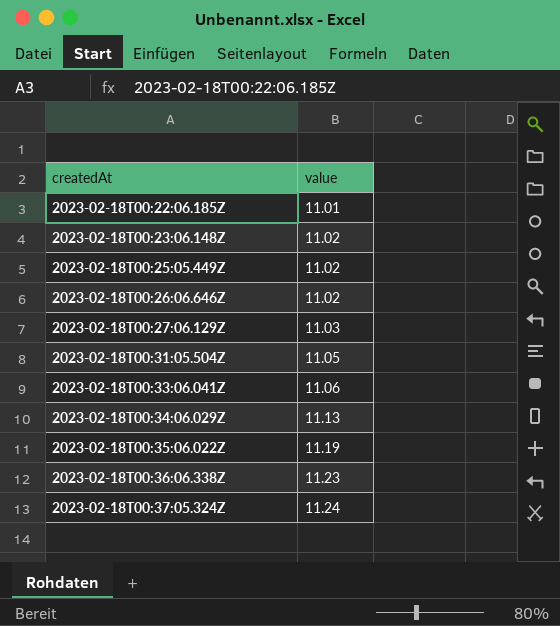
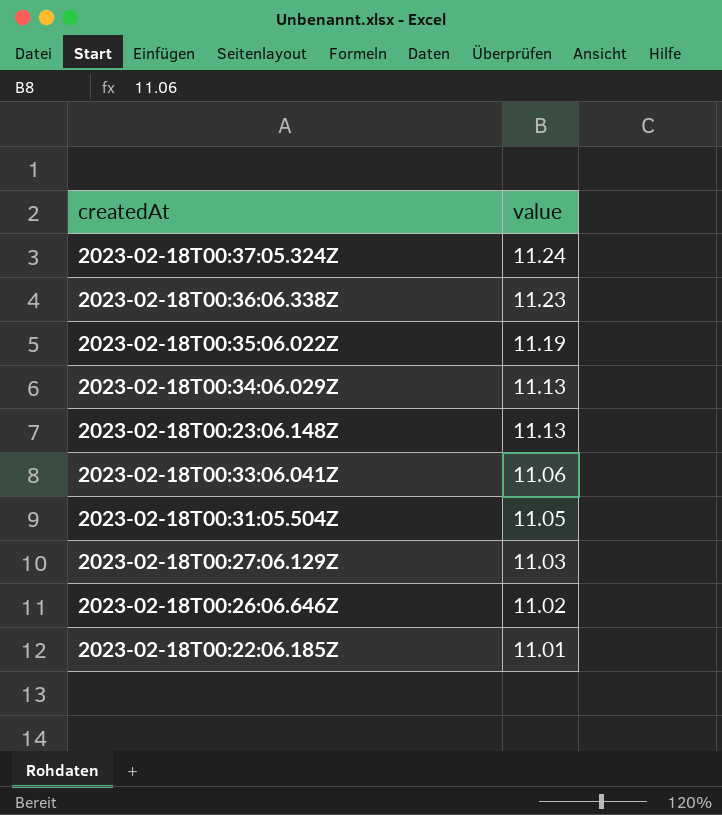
row order: createdAt ascending -> value descending
row 2023-02-18T00:25:05.449Z: 11.02 -> none
2023-02-18T00:23:06.148Z | value: 11.02 -> 11.13

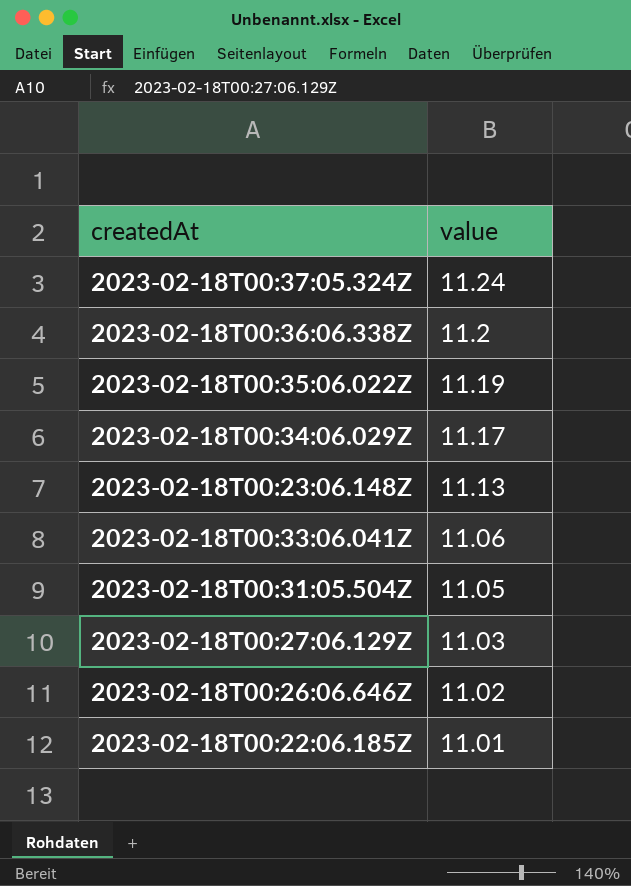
2023-02-18T00:36:06.338Z | value: 11.23 -> 11.2
2023-02-18T00:34:06.029Z | value: 11.13 -> 11.17

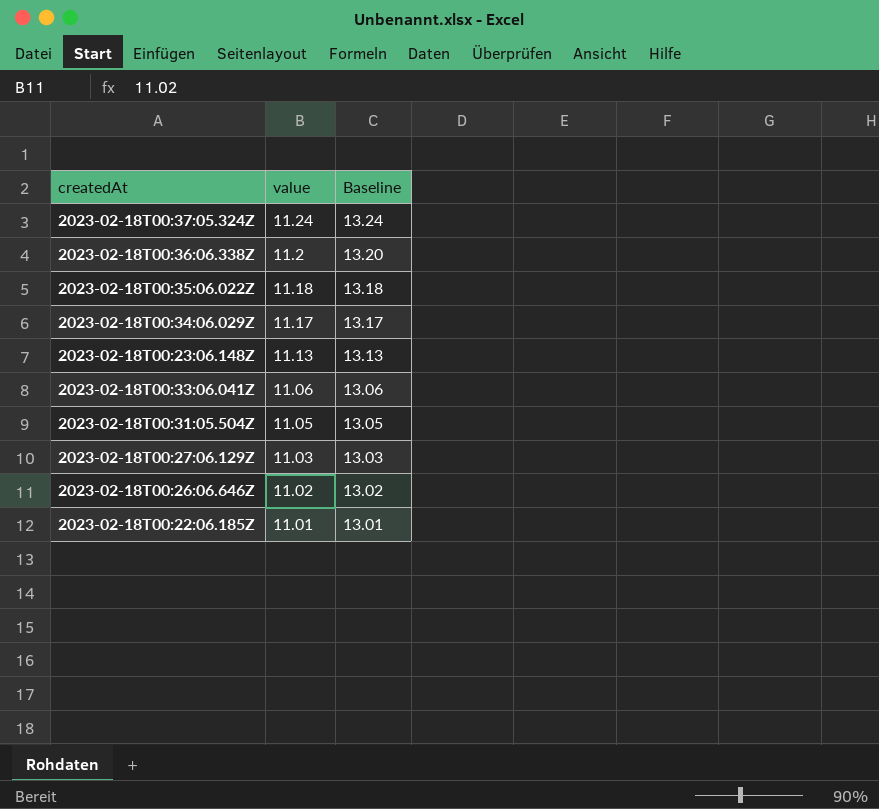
column Baseline | formula: none -> [value] + 2
2023-02-18T00:35:06.022Z | value: 11.19 -> 11.18

